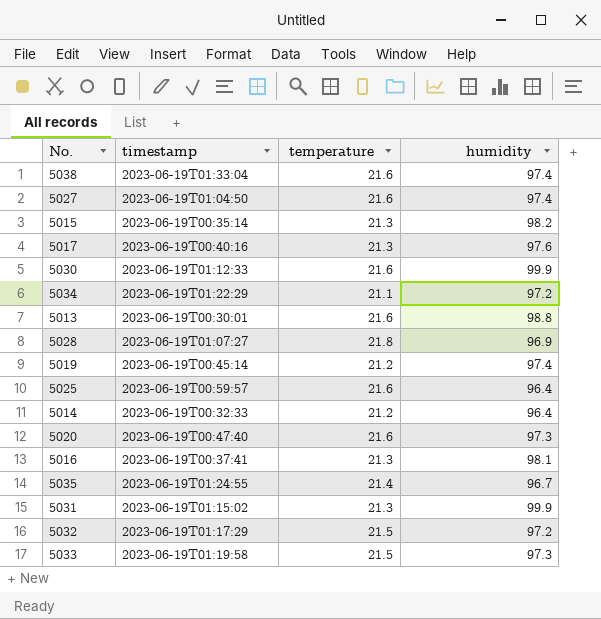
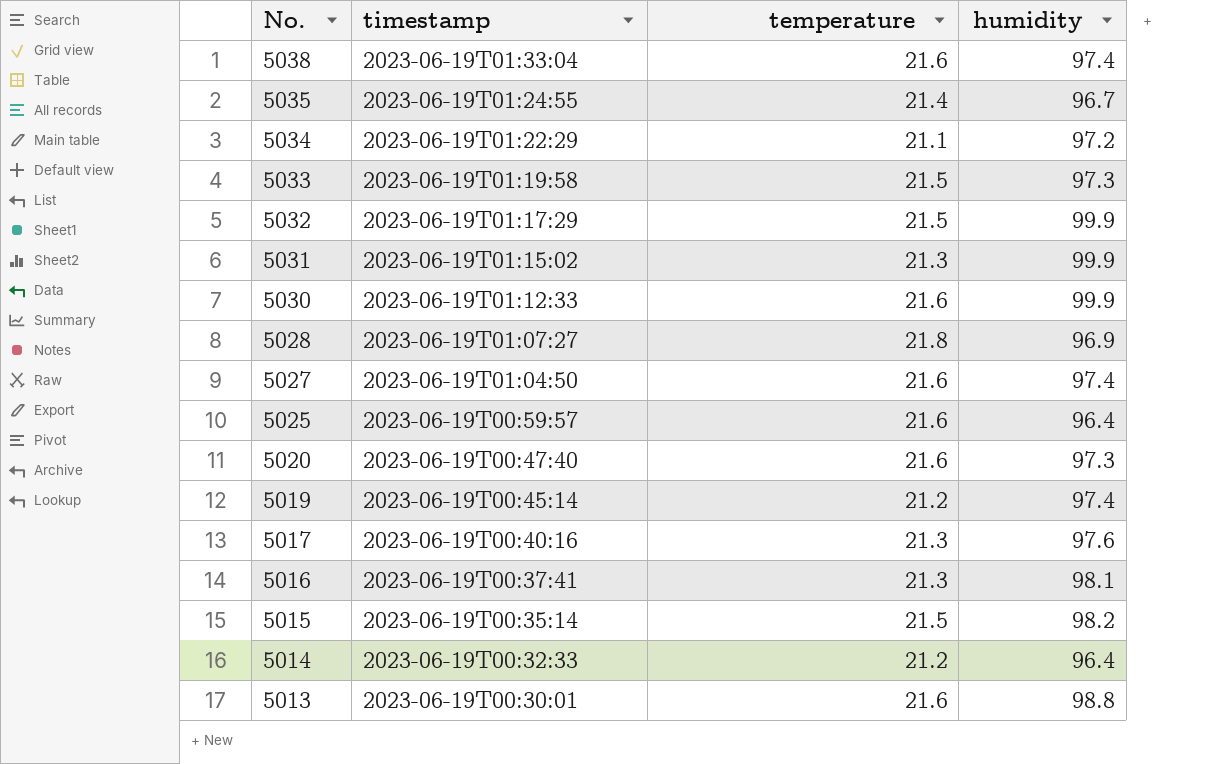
row order: none -> No. descending
5032 | humidity: 97.2 -> 99.9
5015 | temperature: 21.3 -> 21.5

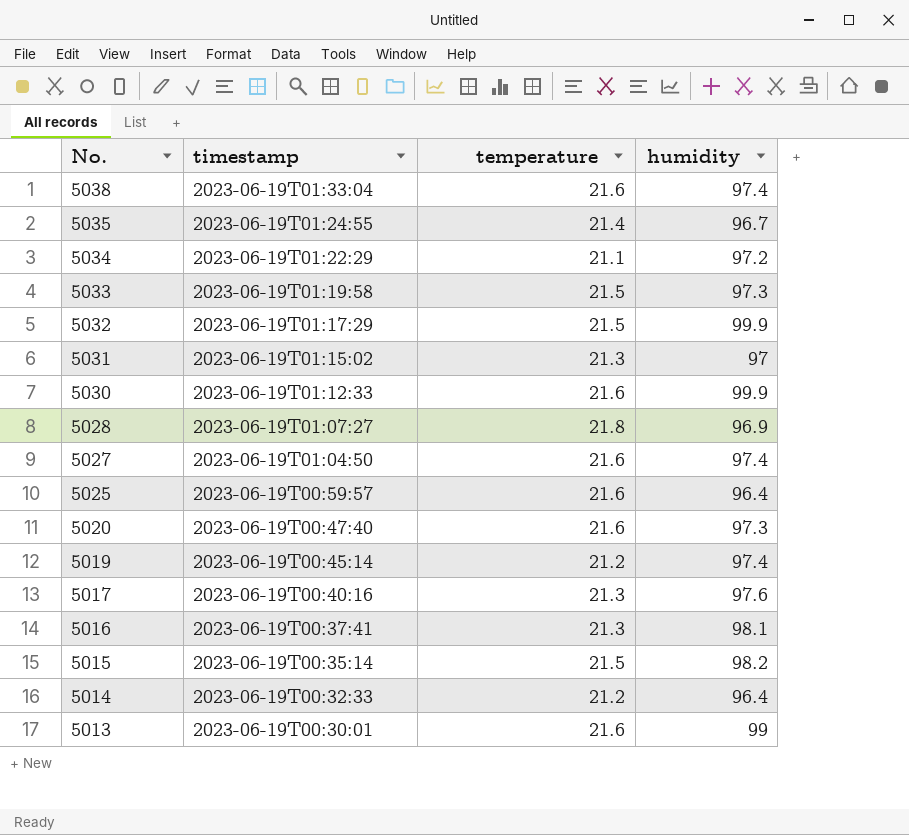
5031 | humidity: 99.9 -> 97
5013 | humidity: 98.8 -> 99

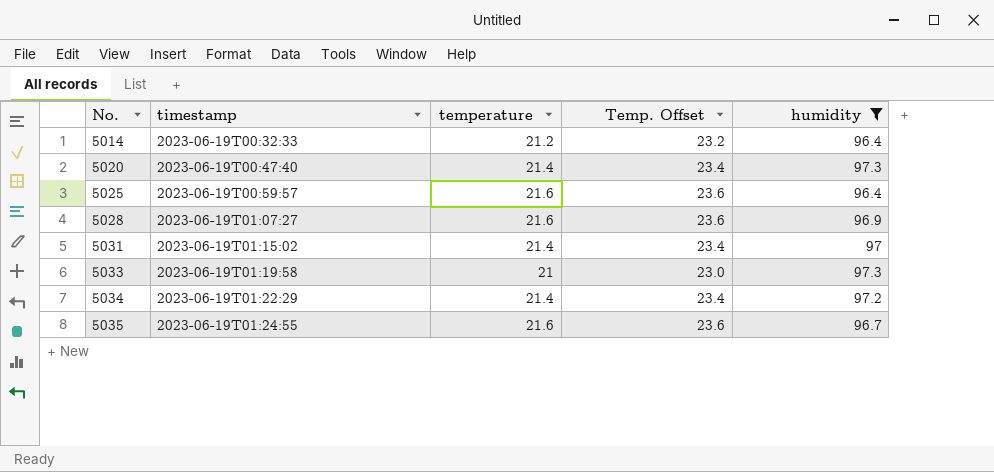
filter: none -> humidity <= 97.3
row order: No. descending -> No. ascending
column Temp. Offset | formula: none -> [temperature] + 2
5020 | temperature: 21.6 -> 21.4
5028 | temperature: 21.8 -> 21.6
5031 | temperature: 21.3 -> 21.4
5033 | temperature: 21.5 -> 21
5034 | temperature: 21.1 -> 21.4
5035 | temperature: 21.4 -> 21.6

